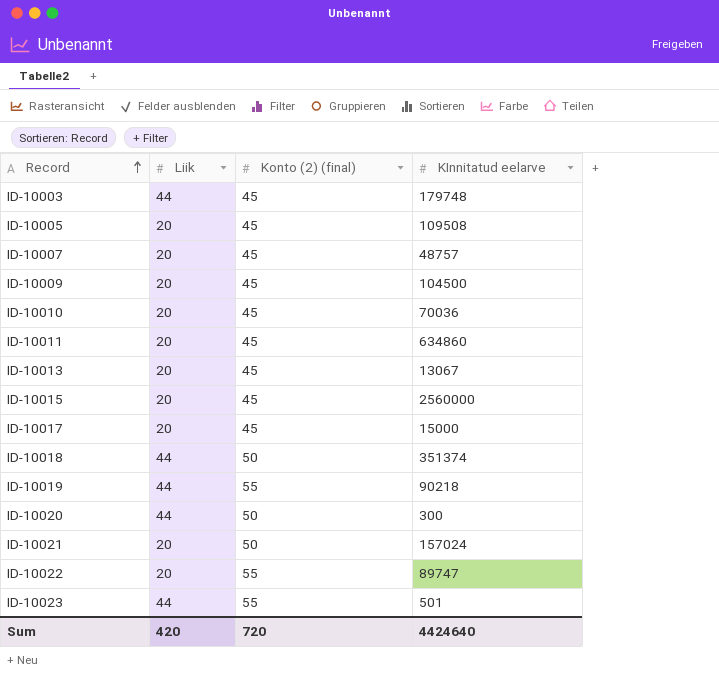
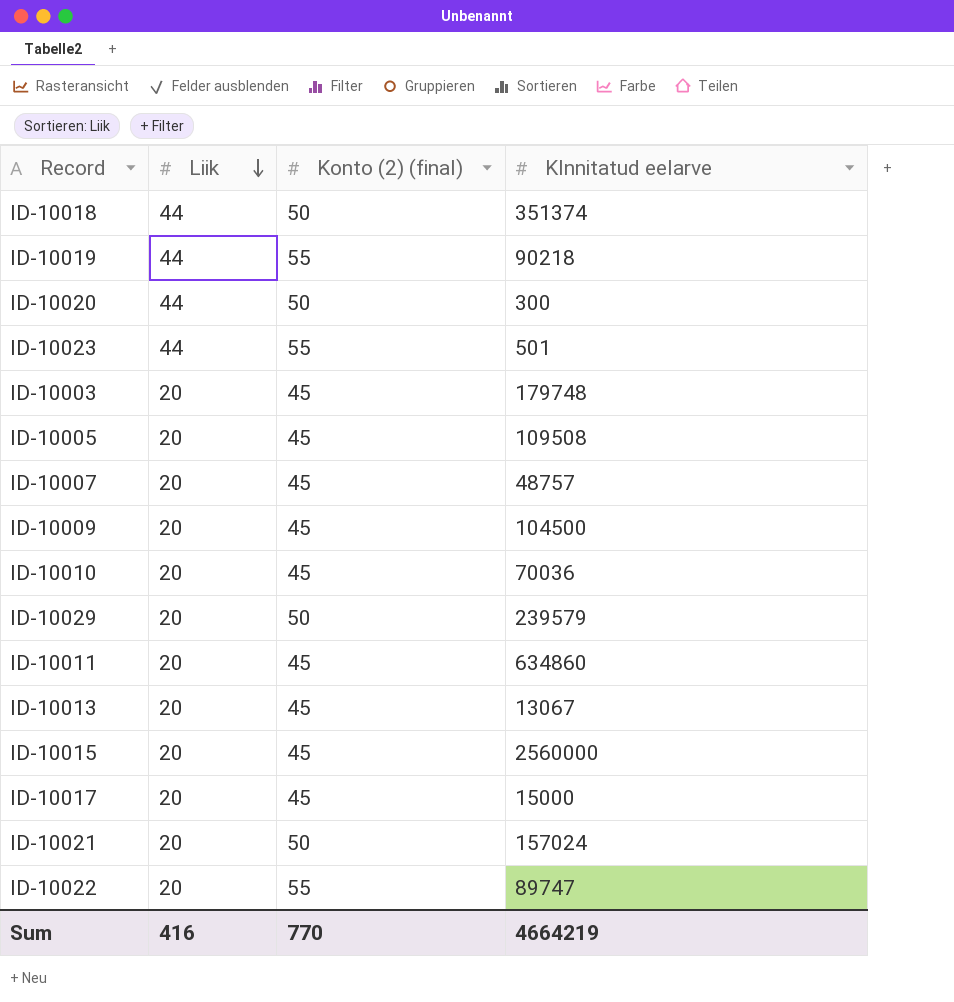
row order: Record ascending -> Liik descending
ID-10003 | Liik: 44 -> 20
row ID-10029: none -> 20 | 50 | 239579
Sum | Liik: 420 -> 416
Sum | Konto (2) (final): 720 -> 770
Sum | KInnitatud eelarve: 4424640 -> 4664219

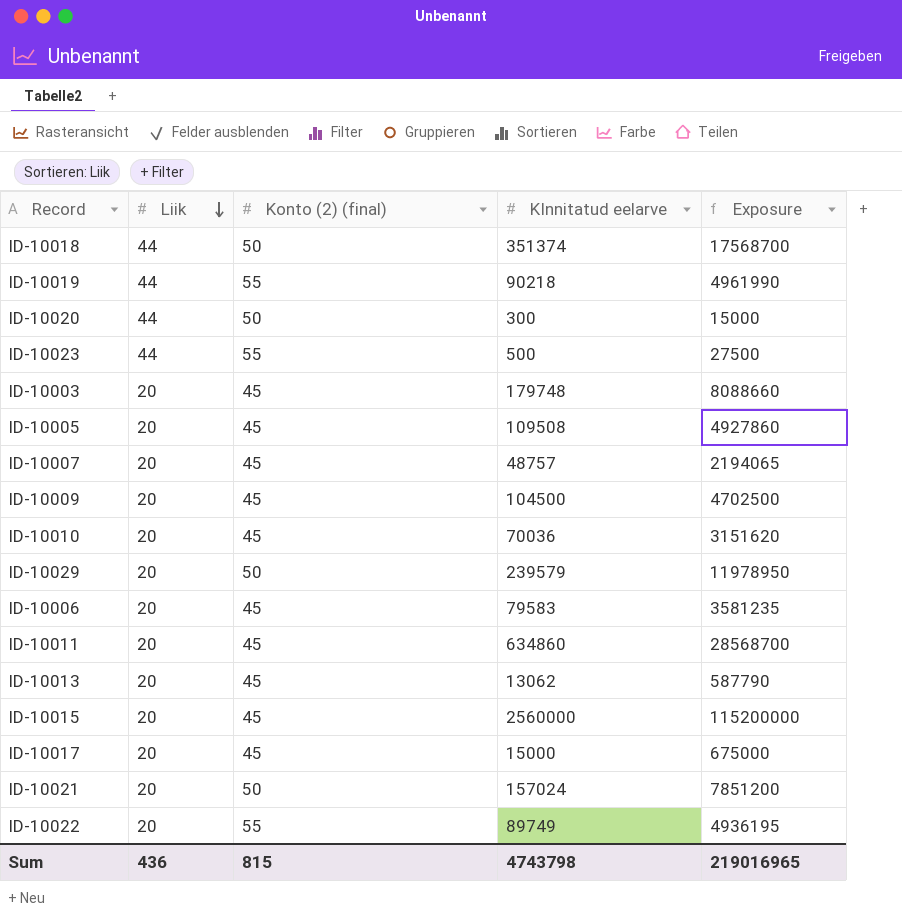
column Exposure | formula: none -> [Konto (2) (final)] * [KInnitatud eelarve]
ID-10023 | KInnitatud eelarve: 501 -> 500
row ID-10006: none -> 20 | 45 | 79583 | 3581235
ID-10013 | KInnitatud eelarve: 13067 -> 13062
ID-10022 | KInnitatud eelarve: 89747 -> 89749
Sum | Liik: 416 -> 436
Sum | Konto (2) (final): 770 -> 815
Sum | KInnitatud eelarve: 4664219 -> 4743798

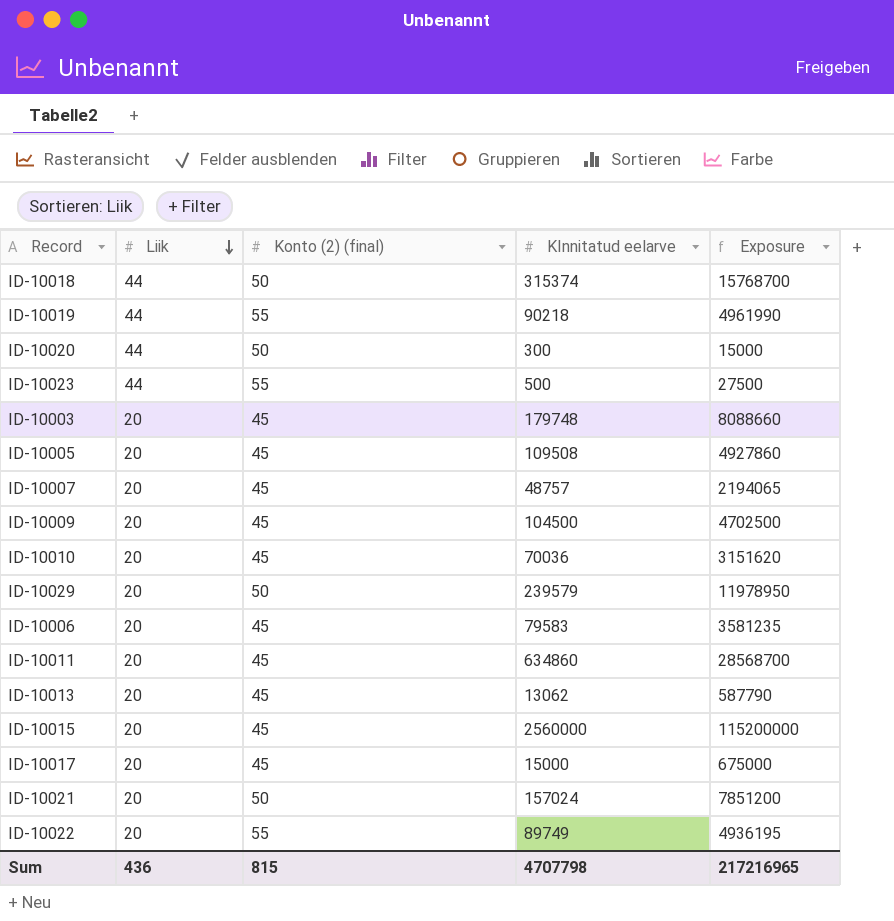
ID-10018 | KInnitatud eelarve: 351374 -> 315374
ID-10018 | Exposure: 17568700 -> 15768700
Sum | KInnitatud eelarve: 4743798 -> 4707798
Sum | Exposure: 219016965 -> 217216965

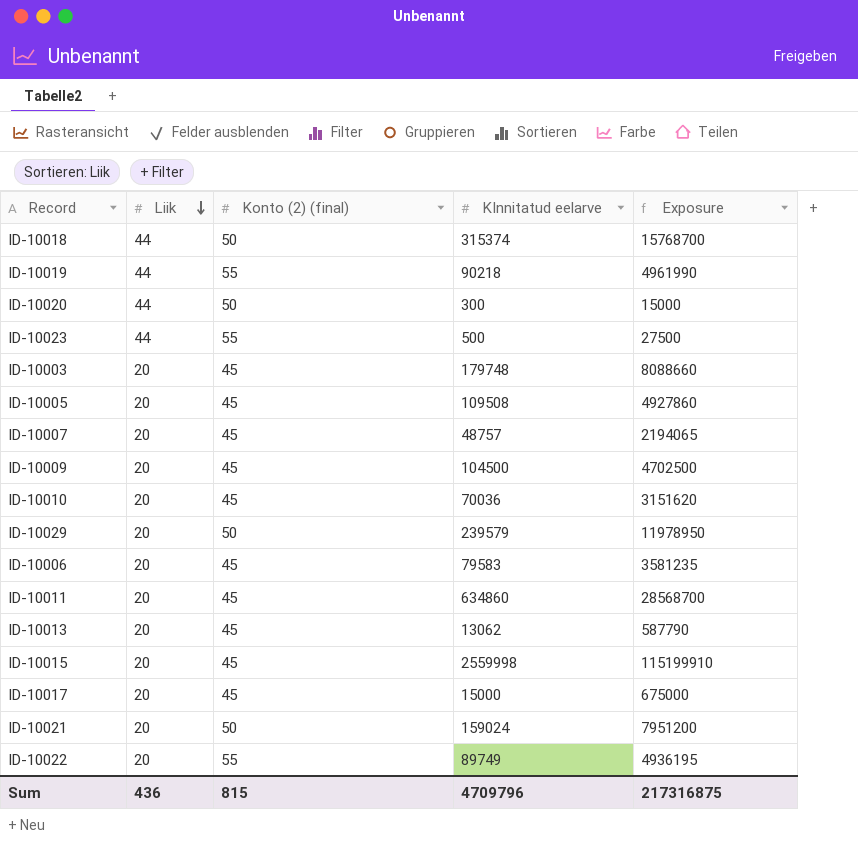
ID-10015 | KInnitatud eelarve: 2560000 -> 2559998
ID-10015 | Exposure: 115200000 -> 115199910
ID-10021 | KInnitatud eelarve: 157024 -> 159024
ID-10021 | Exposure: 7851200 -> 7951200
Sum | KInnitatud eelarve: 4707798 -> 4709796
Sum | Exposure: 217216965 -> 217316875

